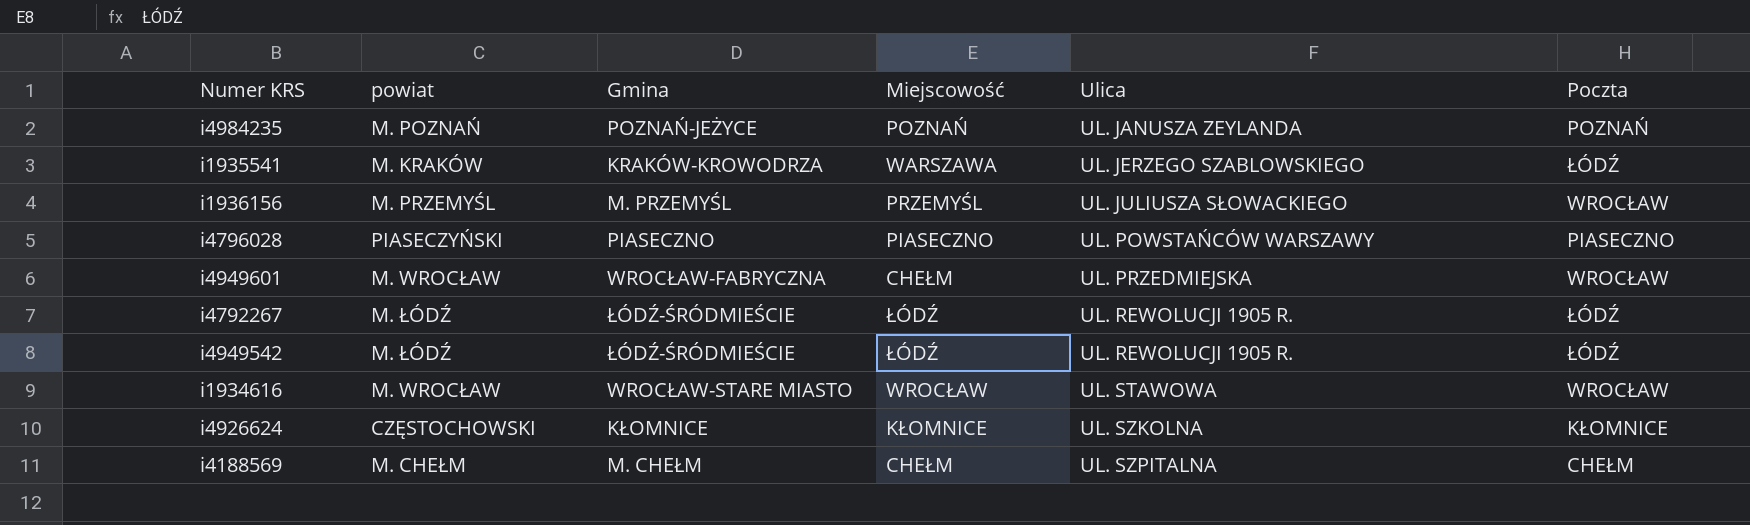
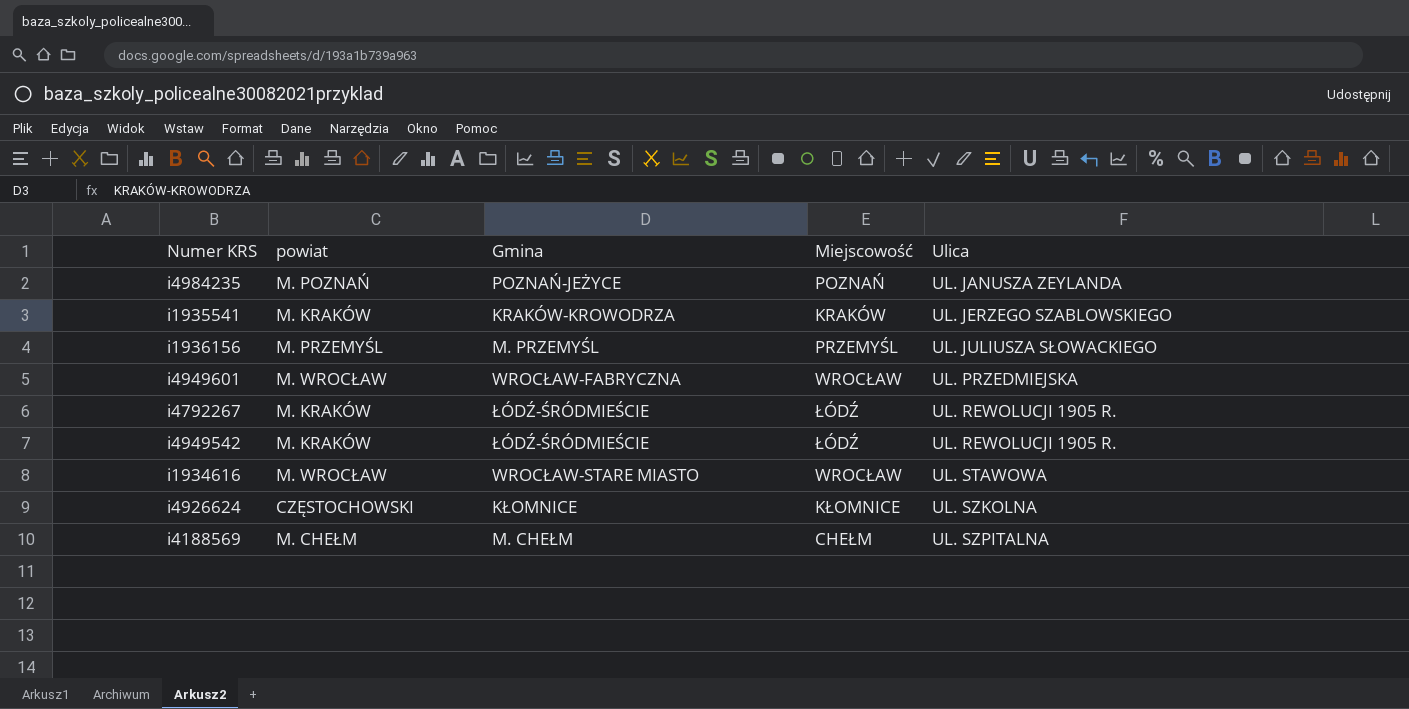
column Poczta | position: 6 -> none
row i4796028: PIASECZYŃSKI | PIASECZNO | PIASECZNO | UL. POWSTAŃCÓW WARSZAWY | PIASECZNO -> none
i1935541 | Miejscowość: WARSZAWA -> KRAKÓW
i4949601 | Miejscowość: CHEŁM -> WROCŁAW
i4792267 | powiat: M. ŁÓDŹ -> M. KRAKÓW
i4949542 | powiat: M. ŁÓDŹ -> M. KRAKÓW

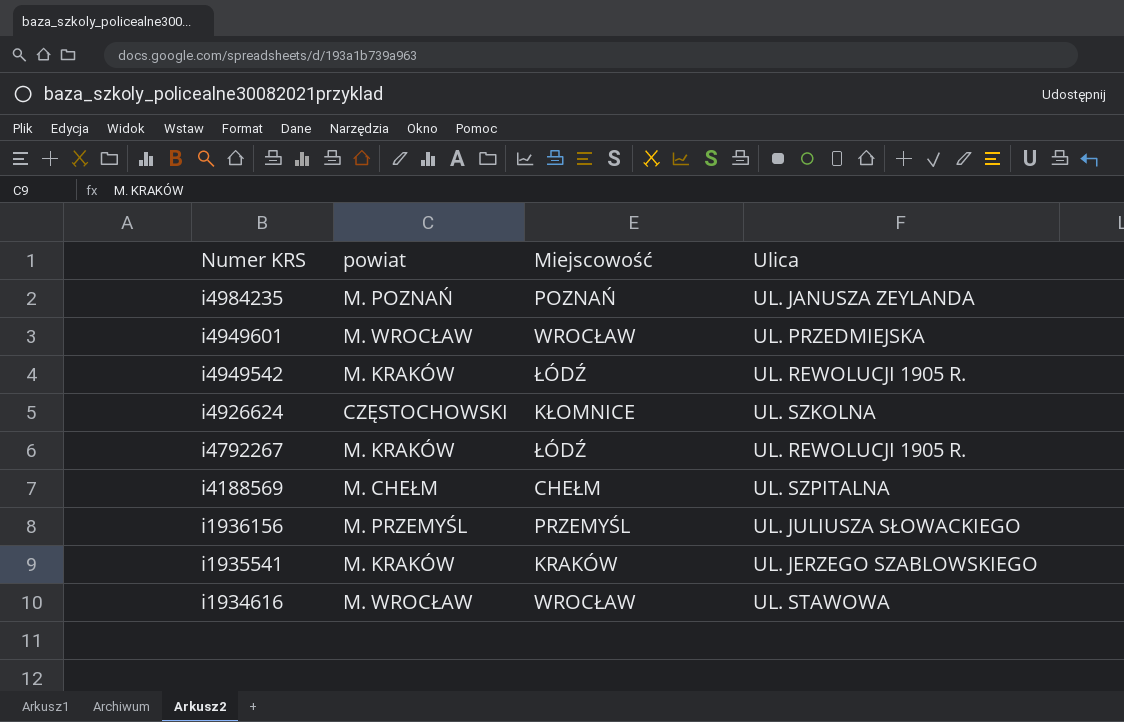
row order: Ulica ascending -> Numer KRS descending
column Gmina | position: 3 -> none

